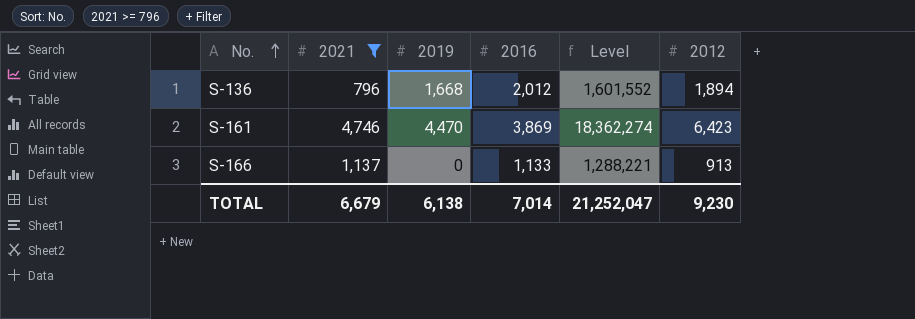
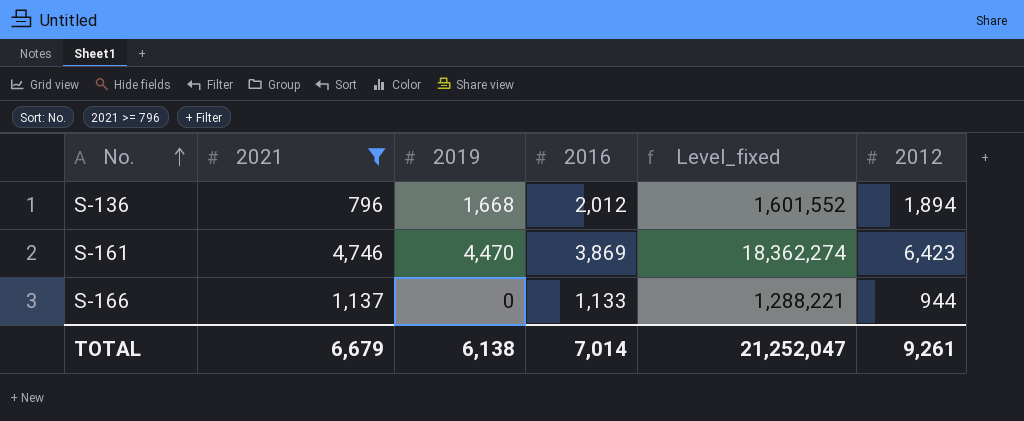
column name: Level -> Level_fixed
S-166 | 2012: 913 -> 944
TOTAL | 2012: 9,230 -> 9,261

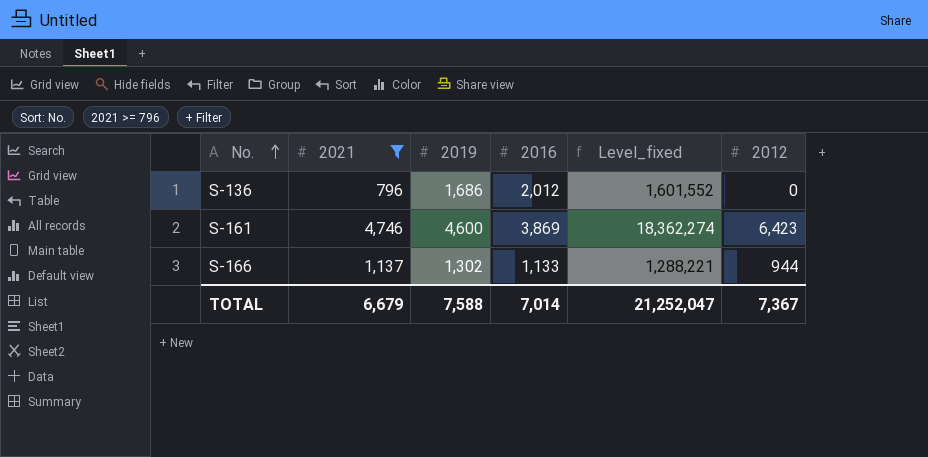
S-136 | 2019: 1,668 -> 1,686
S-136 | 2012: 1,894 -> 0
S-161 | 2019: 4,470 -> 4,600
S-166 | 2019: 0 -> 1,302
TOTAL | 2019: 6,138 -> 7,588
TOTAL | 2012: 9,261 -> 7,367

